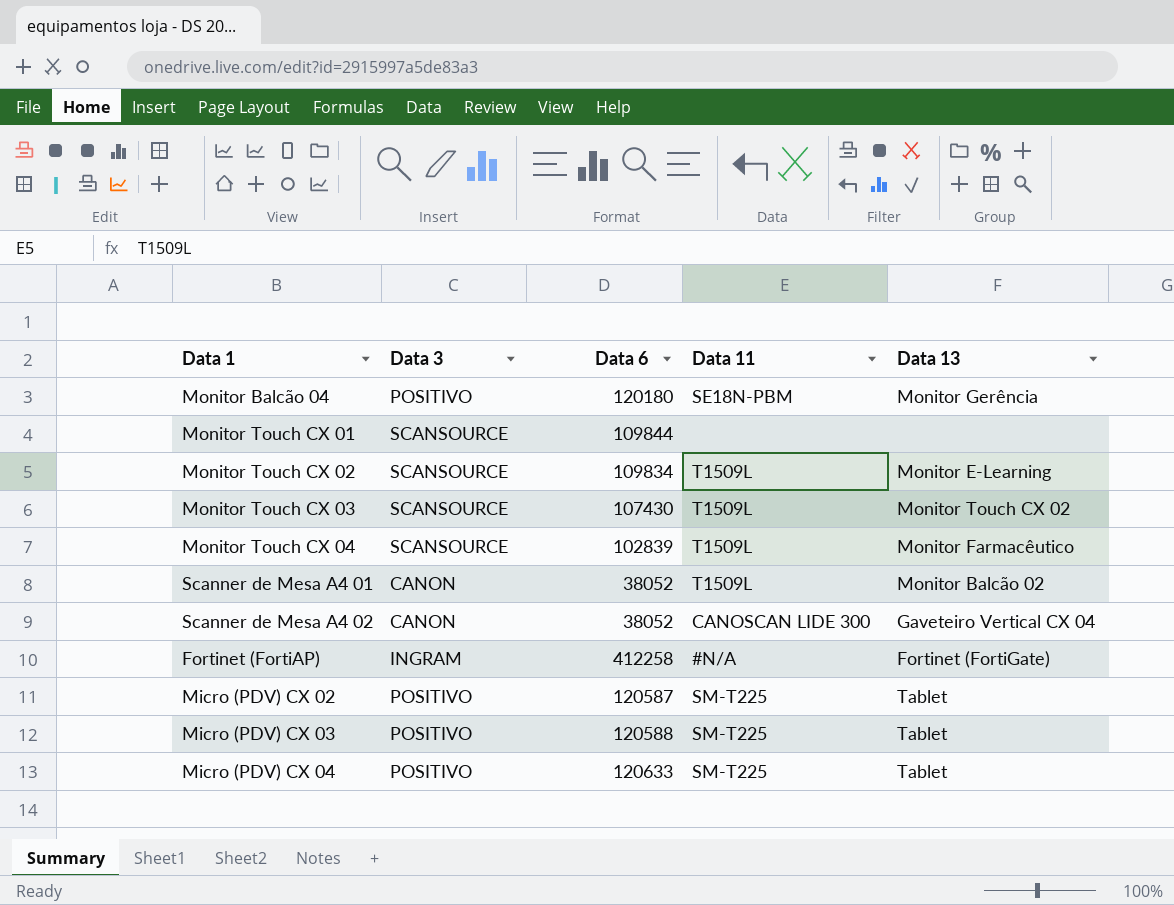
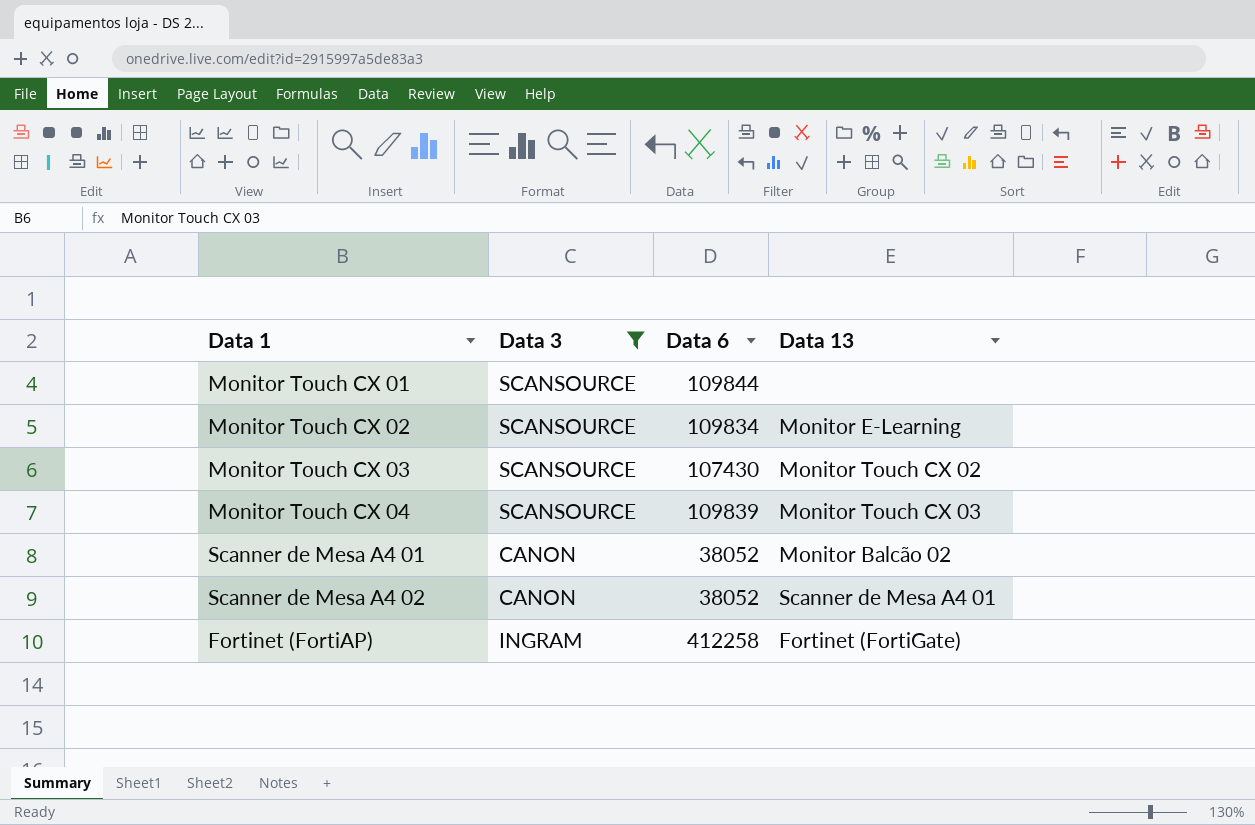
filter: none -> Data 3 != POSITIVO
column Data 11 | position: 4 -> none
Monitor Touch CX 04 | Data 6: 102839 -> 109839
Monitor Touch CX 04 | Data 13: Monitor Farmacêutico -> Monitor Touch CX 03
Scanner de Mesa A4 02 | Data 13: Gaveteiro Vertical CX 04 -> Scanner de Mesa A4 01

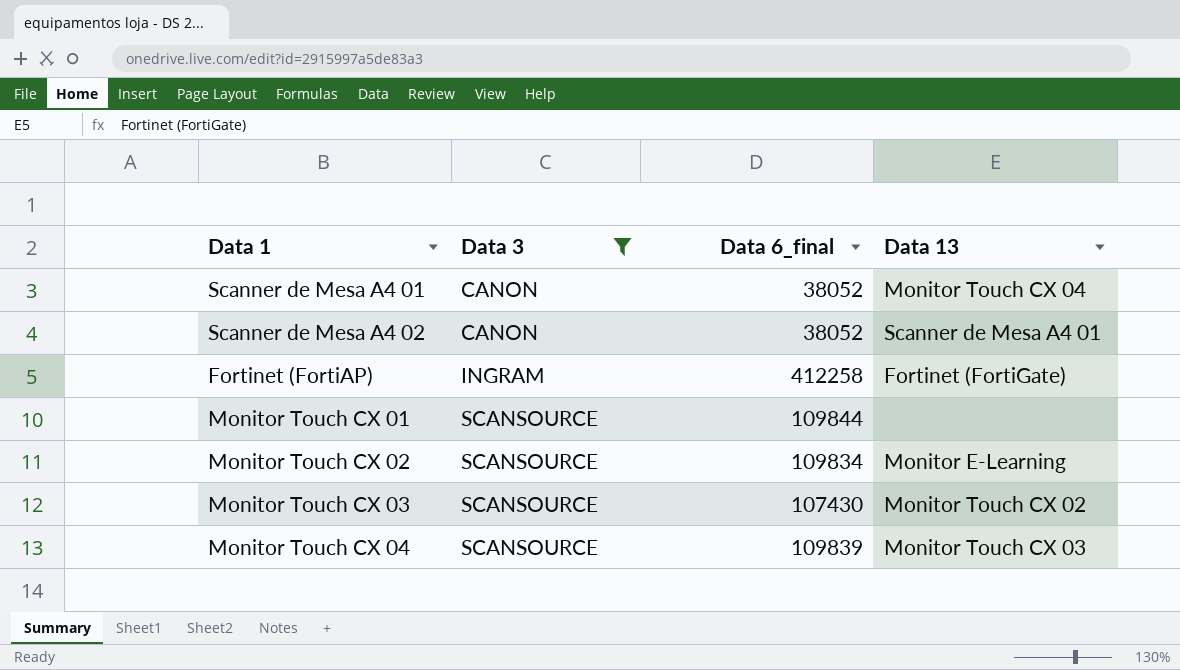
row order: none -> Data 3 ascending
column name: Data 6 -> Data 6_final
Scanner de Mesa A4 01 | Data 13: Monitor Balcão 02 -> Monitor Touch CX 04

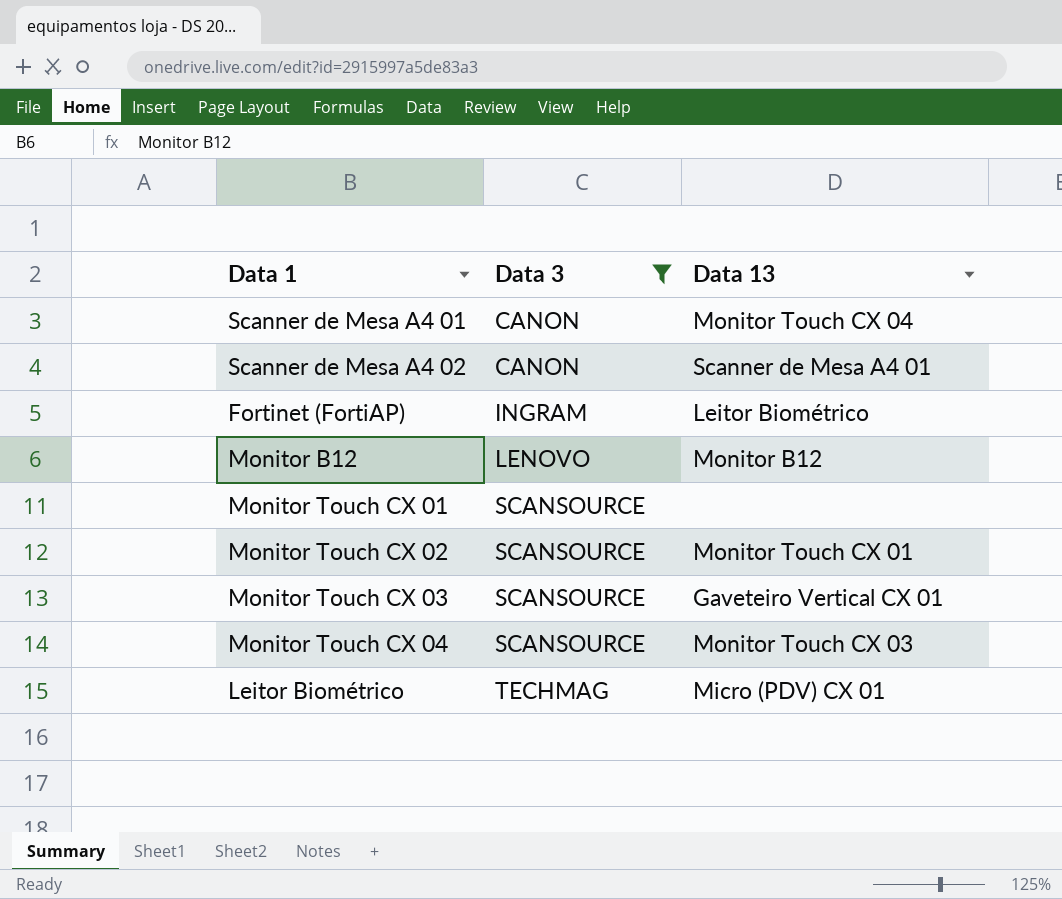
column Data 6_final | position: 3 -> none
Fortinet (FortiAP) | Data 13: Fortinet (FortiGate) -> Leitor Biométrico
row Monitor B12: none -> LENOVO | Monitor B12
Monitor Touch CX 02 | Data 13: Monitor E-Learning -> Monitor Touch CX 01
Monitor Touch CX 03 | Data 13: Monitor Touch CX 02 -> Gaveteiro Vertical CX 01
row Leitor Biométrico: none -> TECHMAG | Micro (PDV) CX 01

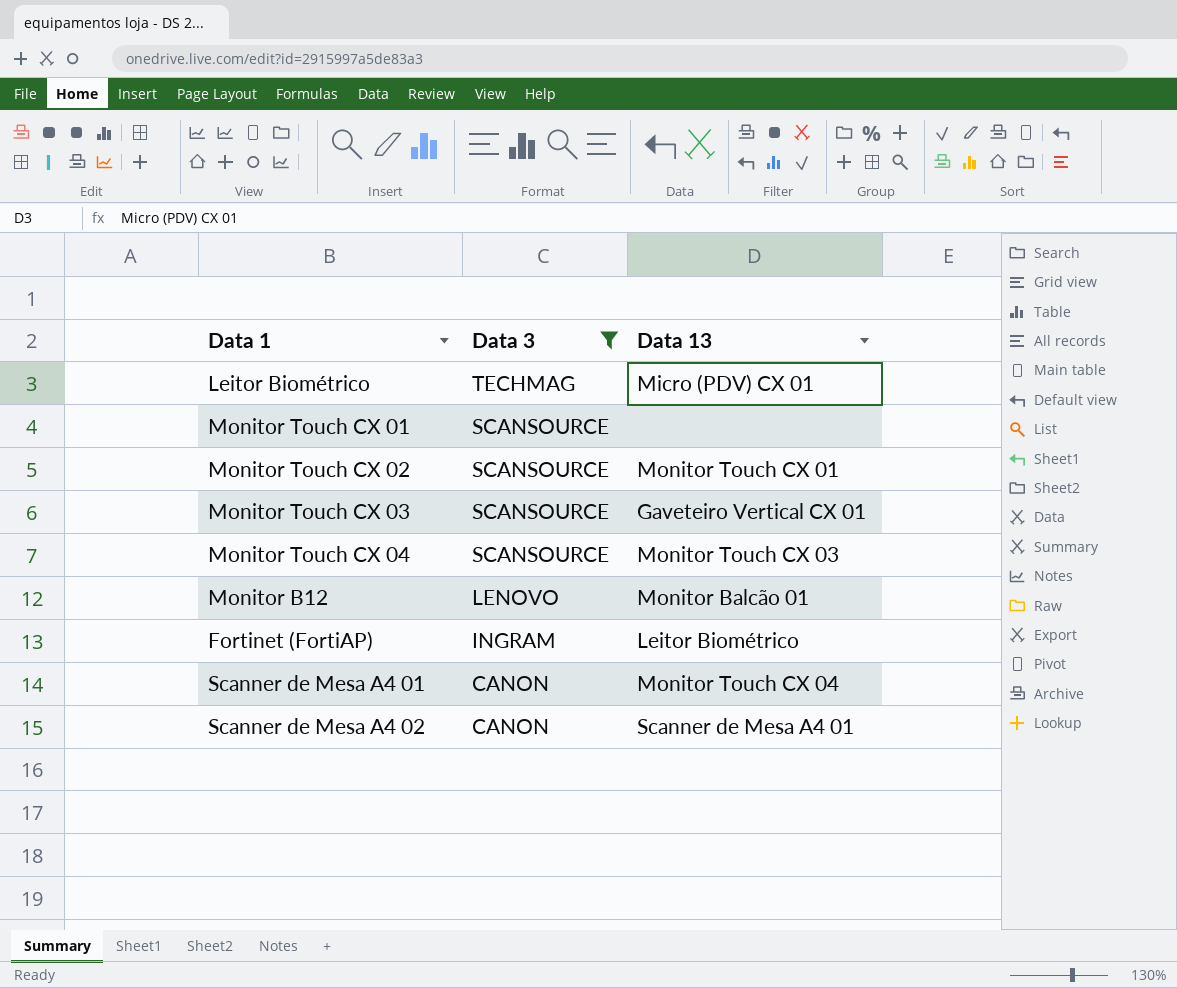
row order: Data 3 ascending -> Data 3 descending
Monitor B12 | Data 13: Monitor B12 -> Monitor Balcão 01

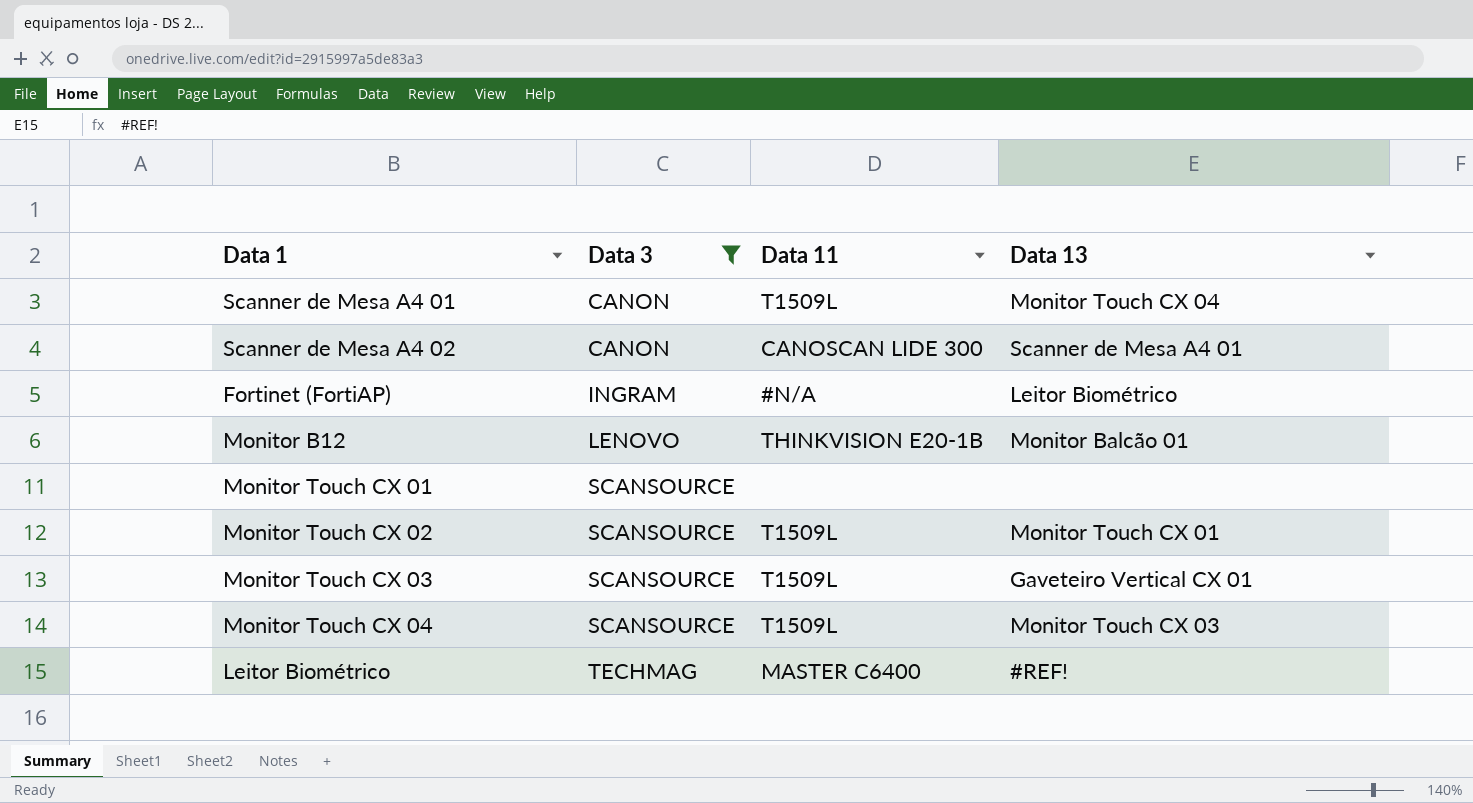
row order: Data 3 descending -> Data 3 ascending
column Data 11 | position: none -> 3
Leitor Biométrico | Data 13: Micro (PDV) CX 01 -> #REF!

